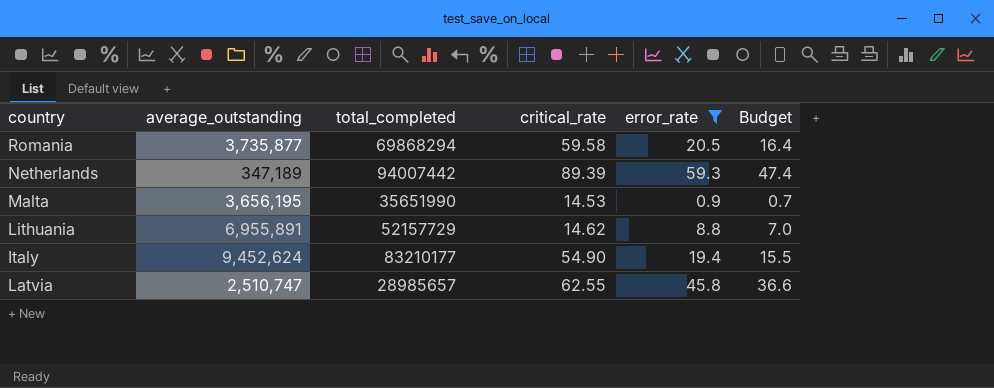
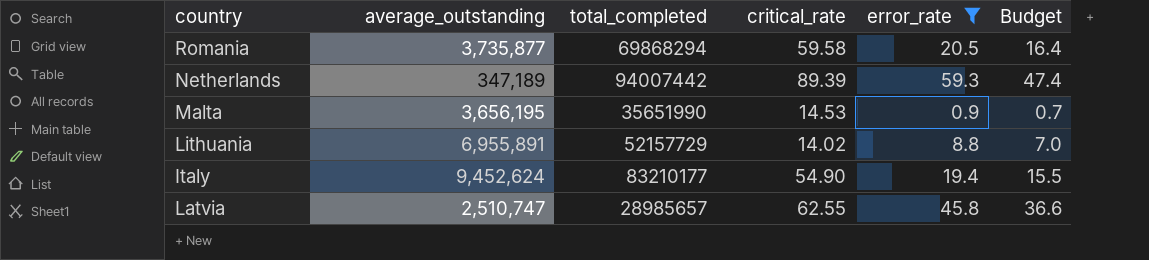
Lithuania | critical_rate: 14.62 -> 14.02

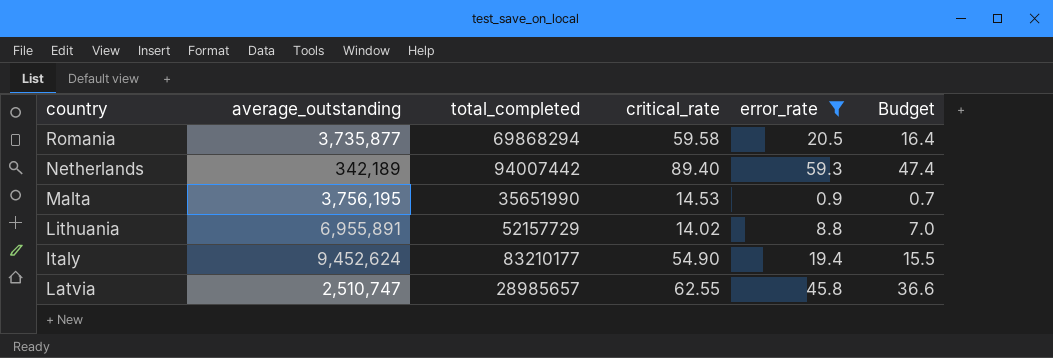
Netherlands | average_outstanding: 347,189 -> 342,189
Netherlands | critical_rate: 89.39 -> 89.40
Malta | average_outstanding: 3,656,195 -> 3,756,195

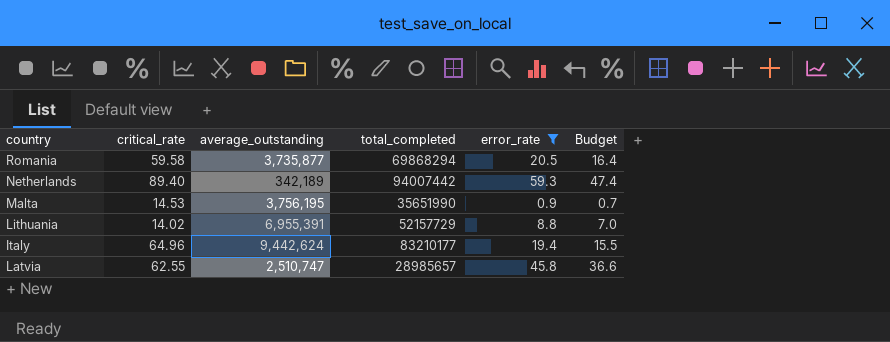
column critical_rate | position: 4 -> 2
Lithuania | average_outstanding: 6,955,891 -> 6,955,391
Italy | critical_rate: 54.90 -> 64.96
Italy | average_outstanding: 9,452,624 -> 9,442,624

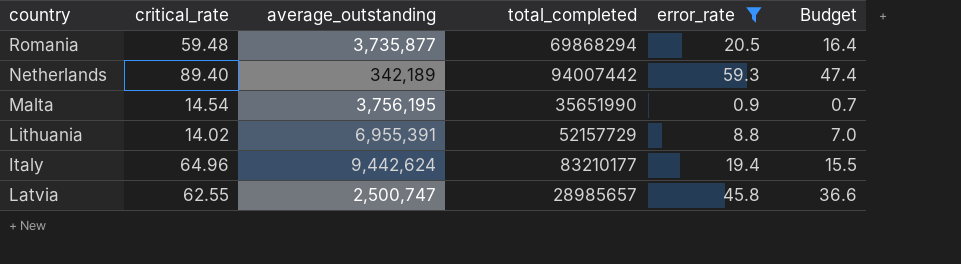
Romania | critical_rate: 59.58 -> 59.48
Malta | critical_rate: 14.53 -> 14.54
Latvia | average_outstanding: 2,510,747 -> 2,500,747

